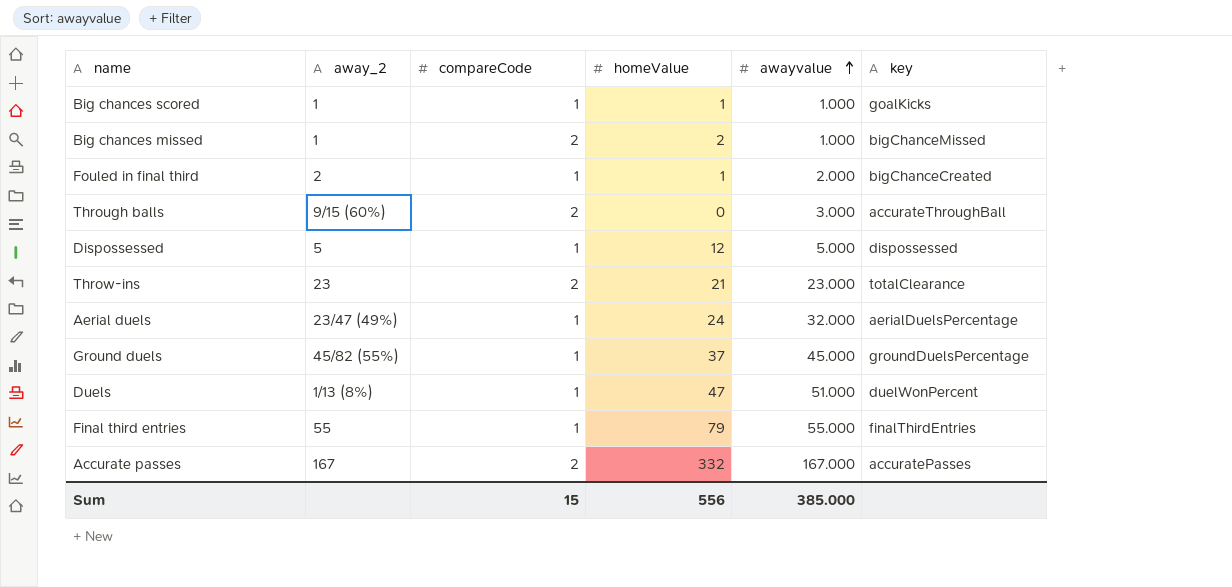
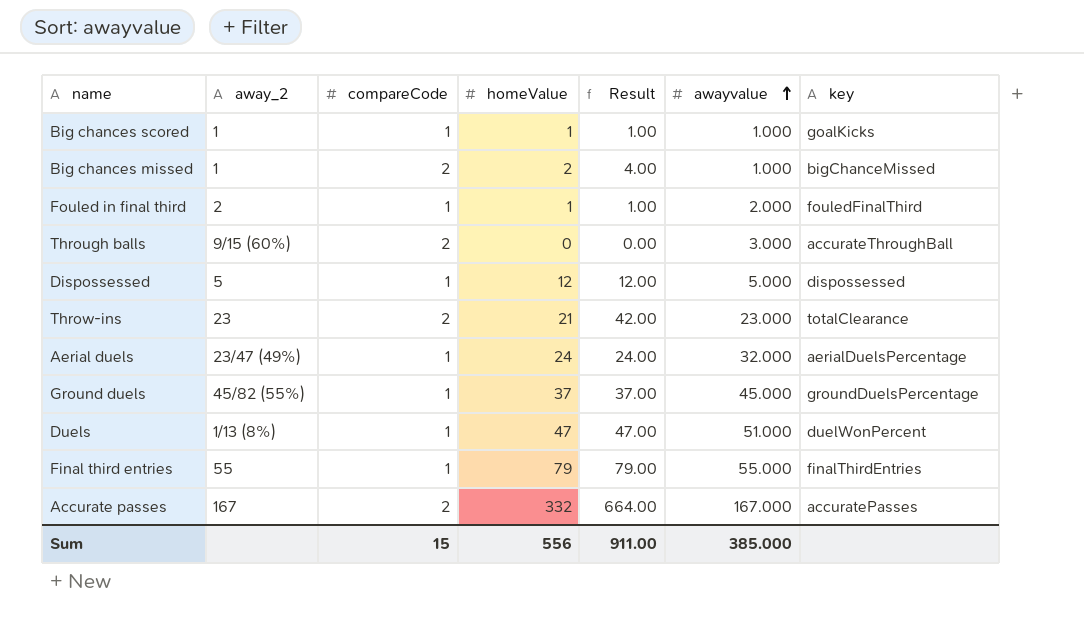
column Result | formula: none -> [compareCode] * [homeValue]
Fouled in final third | key: bigChanceCreated -> fouledFinalThird

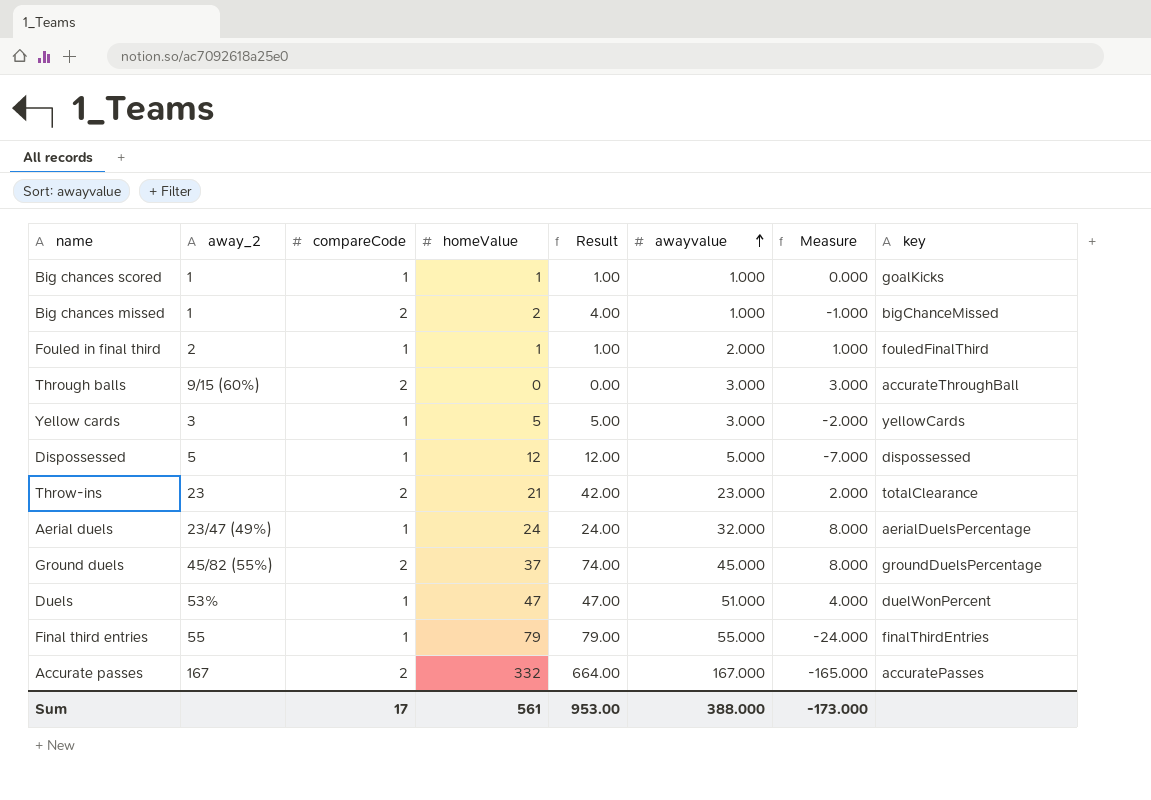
column Measure | formula: none -> [awayvalue] - [homeValue]
row Yellow cards: none -> 3 | 1 | 5 | 5.00 | 3.000 | -2.000 | yellowCards
Ground duels | compareCode: 1 -> 2
Ground duels | Result: 37.00 -> 74.00
Duels | away_2: 1/13 (8%) -> 53%
Sum | compareCode: 15 -> 17
Sum | homeValue: 556 -> 561
Sum | Result: 911.00 -> 953.00
Sum | awayvalue: 385.000 -> 388.000

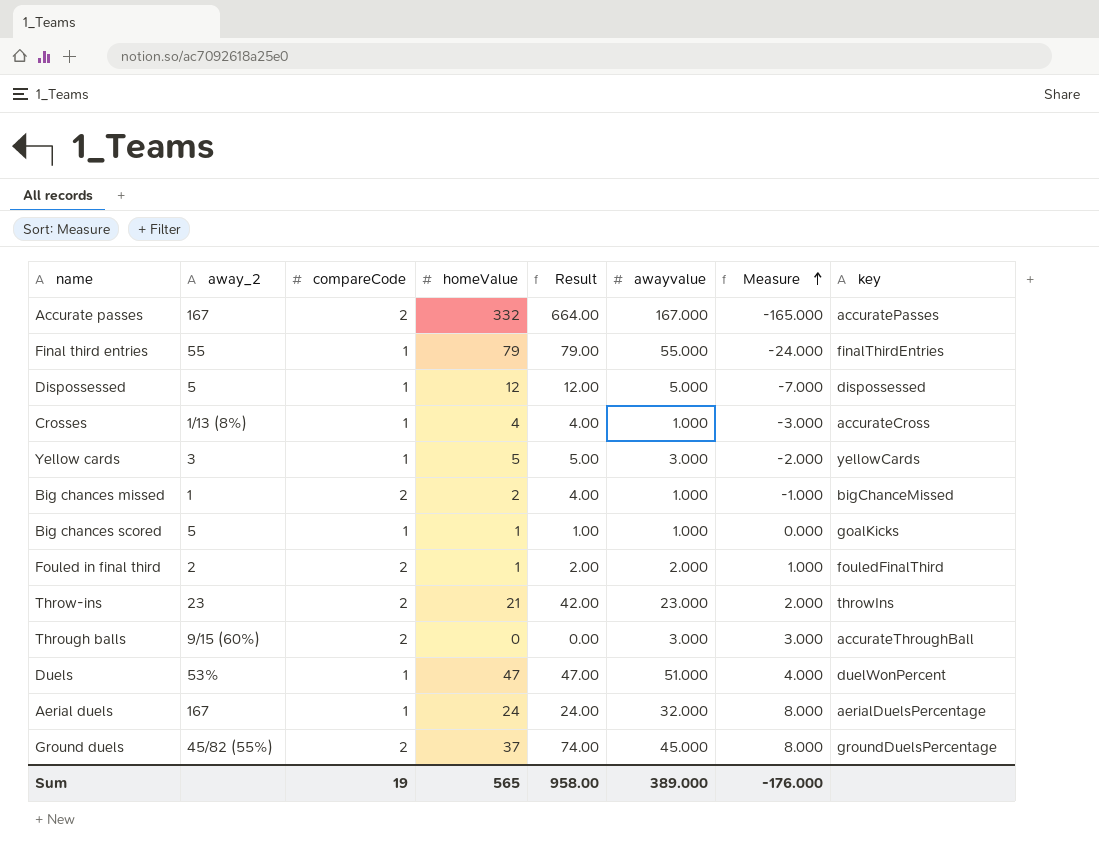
row order: awayvalue ascending -> Measure ascending
row Crosses: none -> 1/13 (8%) | 1 | 4 | 4.00 | 1.000 | -3.000 | accurateCross
Big chances scored | away_2: 1 -> 5
Fouled in final third | compareCode: 1 -> 2
Fouled in final third | Result: 1.00 -> 2.00
Throw-ins | key: totalClearance -> throwIns
Aerial duels | away_2: 23/47 (49%) -> 167
Sum | compareCode: 17 -> 19
Sum | homeValue: 561 -> 565
Sum | Result: 953.00 -> 958.00
Sum | awayvalue: 388.000 -> 389.000
Sum | Measure: -173.000 -> -176.000

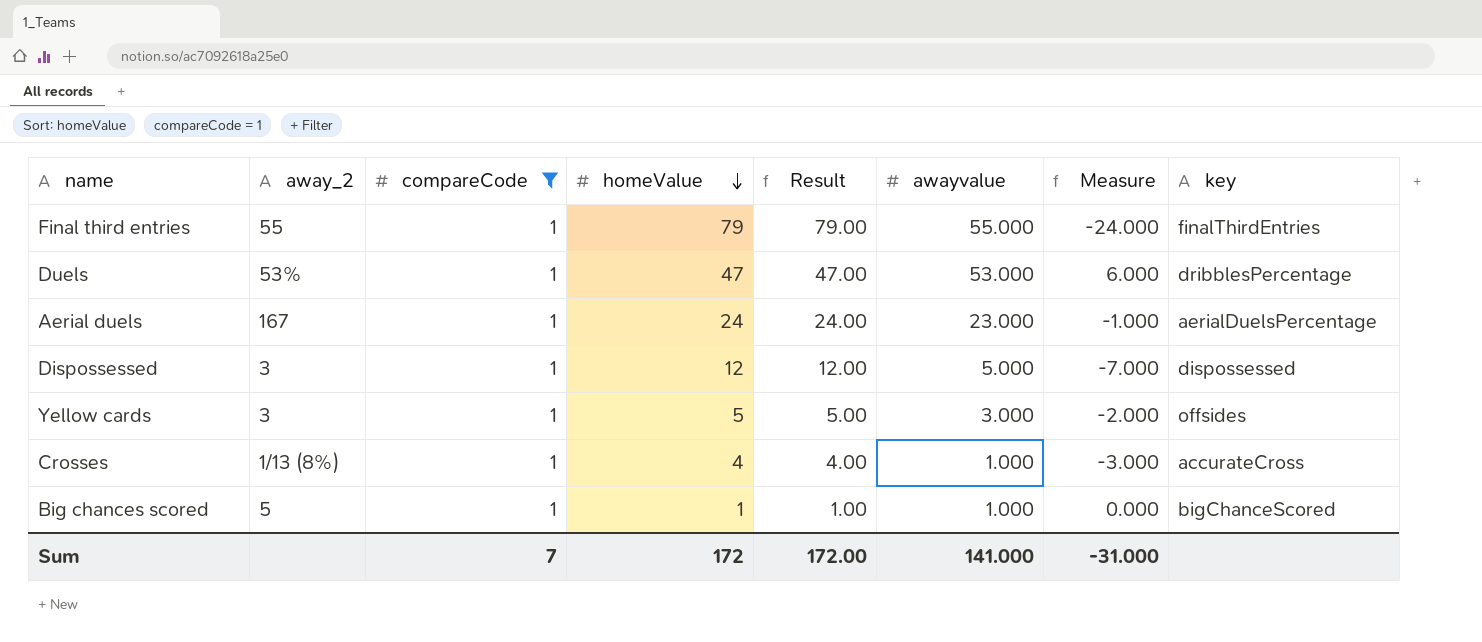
filter: none -> compareCode = 1
row order: Measure ascending -> homeValue descending
Duels | awayvalue: 51.000 -> 53.000
Duels | Measure: 4.000 -> 6.000
Duels | key: duelWonPercent -> dribblesPercentage
Aerial duels | awayvalue: 32.000 -> 23.000
Aerial duels | Measure: 8.000 -> -1.000
Dispossessed | away_2: 5 -> 3
Yellow cards | key: yellowCards -> offsides
Big chances scored | key: goalKicks -> bigChanceScored
Sum | compareCode: 19 -> 7
Sum | homeValue: 565 -> 172
Sum | Result: 958.00 -> 172.00
Sum | awayvalue: 389.000 -> 141.000
Sum | Measure: -176.000 -> -31.000

